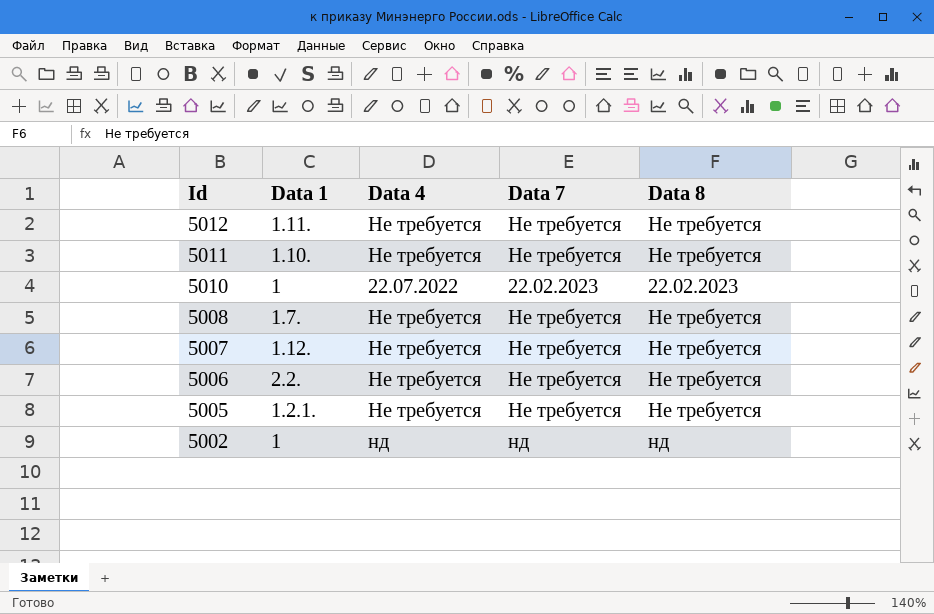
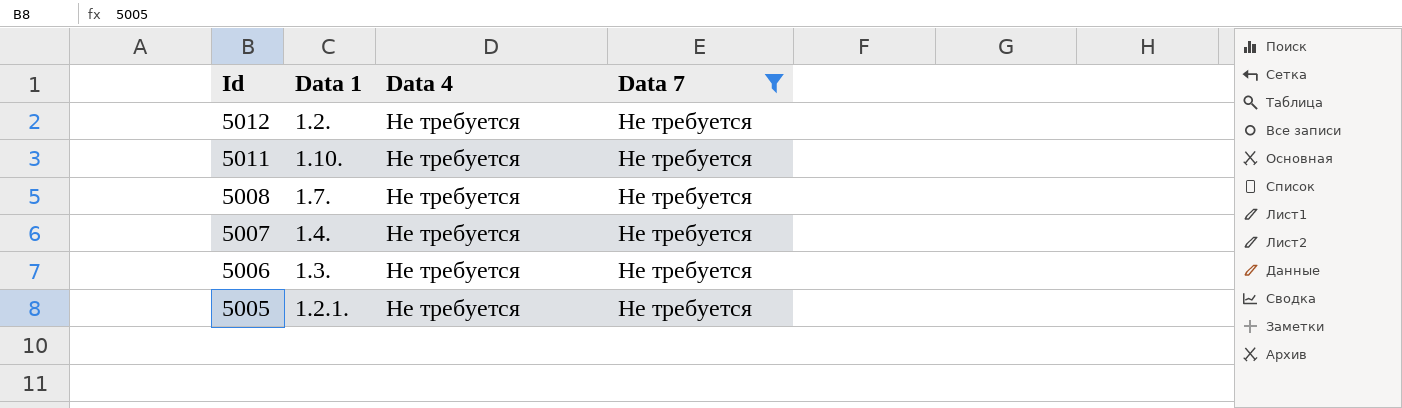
filter: none -> Data 7 = Не требуется
column Data 8 | position: 5 -> none
5012 | Data 1: 1.11. -> 1.2.
5007 | Data 1: 1.12. -> 1.4.
5006 | Data 1: 2.2. -> 1.3.

